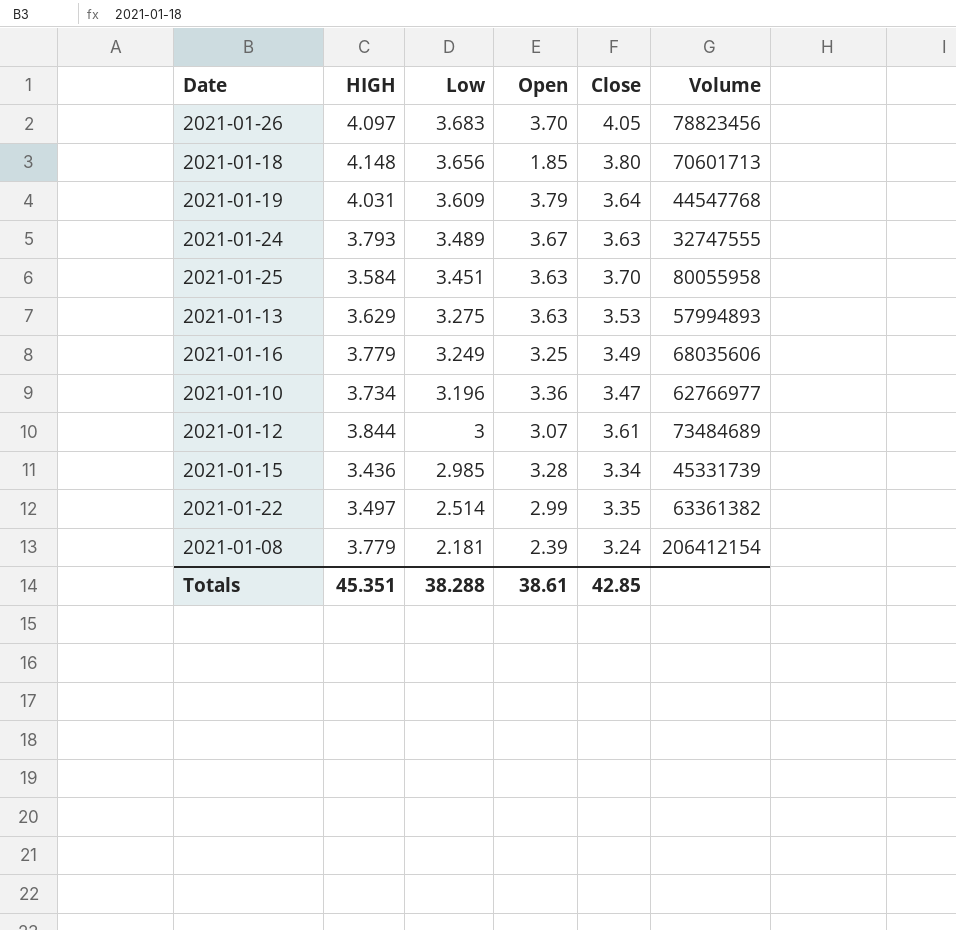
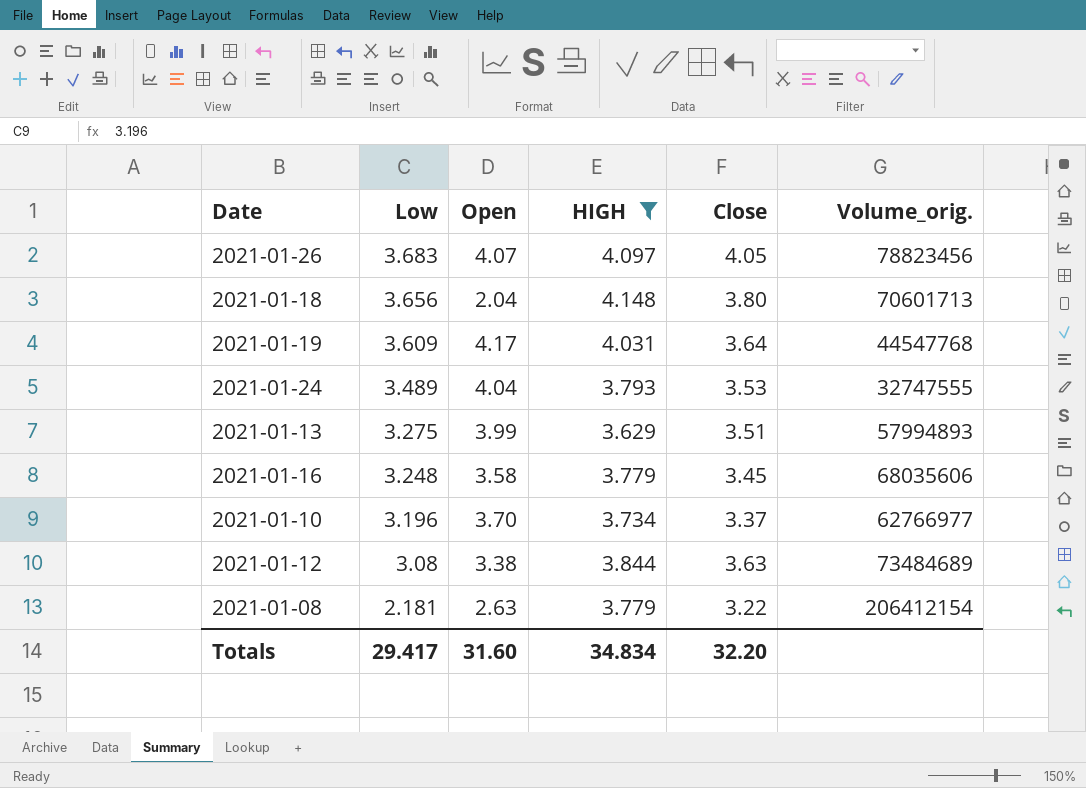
filter: none -> HIGH >= 3.629
column HIGH | position: 2 -> 4
column name: Volume -> Volume_orig.
2021-01-26 | Open: 3.70 -> 4.07
2021-01-18 | Open: 1.85 -> 2.04
2021-01-19 | Open: 3.79 -> 4.17
2021-01-24 | Open: 3.67 -> 4.04
2021-01-24 | Close: 3.63 -> 3.53
2021-01-13 | Open: 3.63 -> 3.99
2021-01-13 | Close: 3.53 -> 3.51
2021-01-16 | Low: 3.249 -> 3.248
2021-01-16 | Open: 3.25 -> 3.58
2021-01-16 | Close: 3.49 -> 3.45
2021-01-10 | Open: 3.36 -> 3.70
2021-01-10 | Close: 3.47 -> 3.37
2021-01-12 | Low: 3 -> 3.08
2021-01-12 | Open: 3.07 -> 3.38
2021-01-12 | Close: 3.61 -> 3.63
2021-01-08 | Open: 2.39 -> 2.63
2021-01-08 | Close: 3.24 -> 3.22
Totals | Low: 38.288 -> 29.417
Totals | Open: 38.61 -> 31.60
Totals | HIGH: 45.351 -> 34.834
Totals | Close: 42.85 -> 32.20

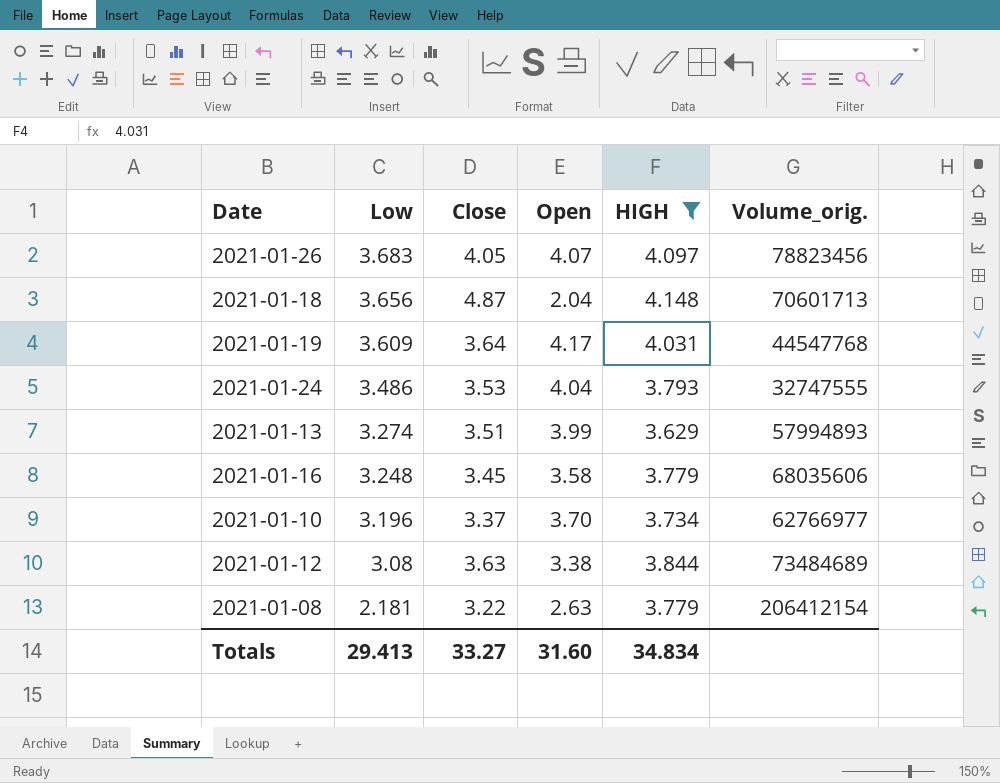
column Close | position: 5 -> 3
2021-01-18 | Close: 3.80 -> 4.87
2021-01-24 | Low: 3.489 -> 3.486
2021-01-13 | Low: 3.275 -> 3.274
Totals | Low: 29.417 -> 29.413
Totals | Close: 32.20 -> 33.27

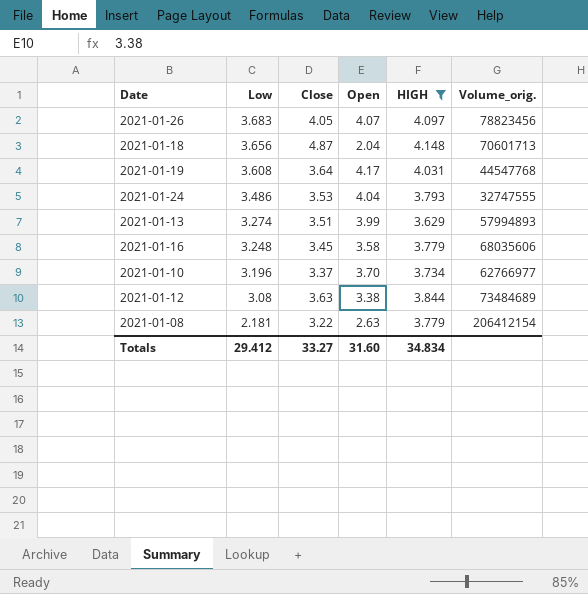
2021-01-19 | Low: 3.609 -> 3.608
Totals | Low: 29.413 -> 29.412

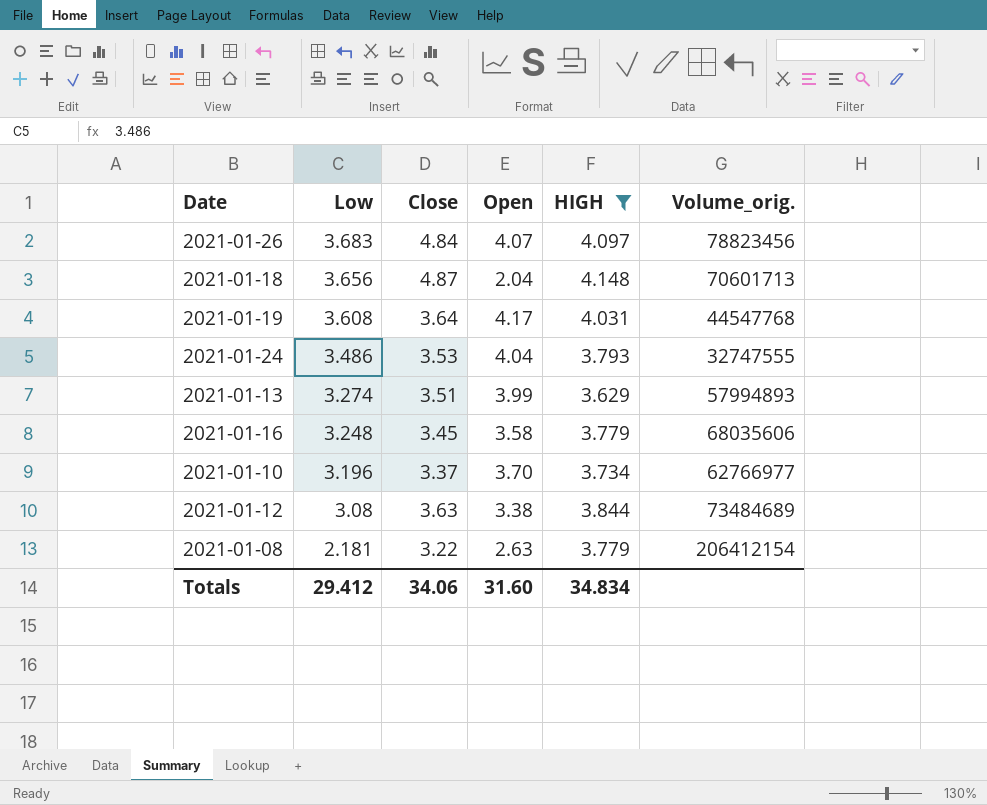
2021-01-26 | Close: 4.05 -> 4.84
Totals | Close: 33.27 -> 34.06

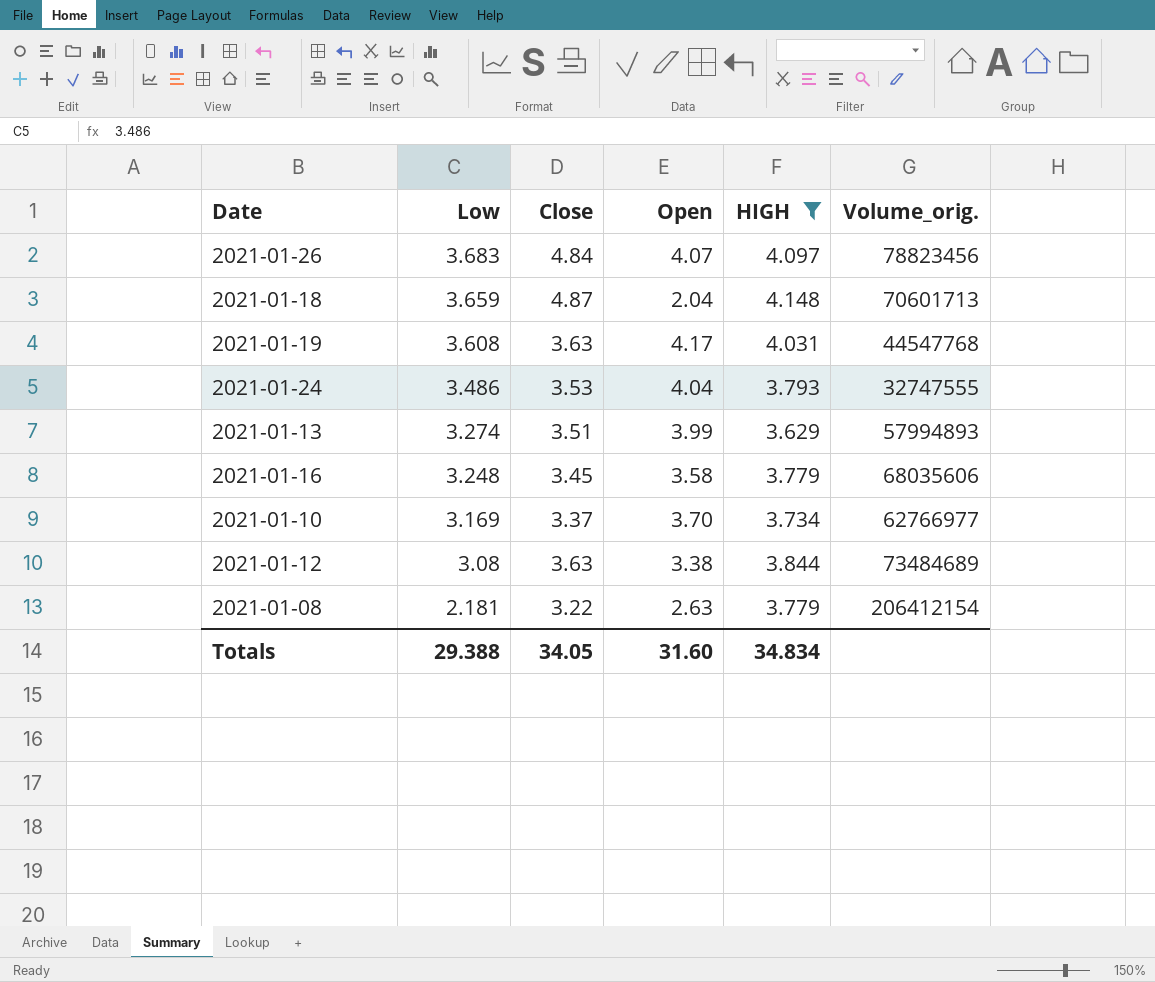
2021-01-18 | Low: 3.656 -> 3.659
2021-01-19 | Close: 3.64 -> 3.63
2021-01-10 | Low: 3.196 -> 3.169
Totals | Low: 29.412 -> 29.388
Totals | Close: 34.06 -> 34.05

